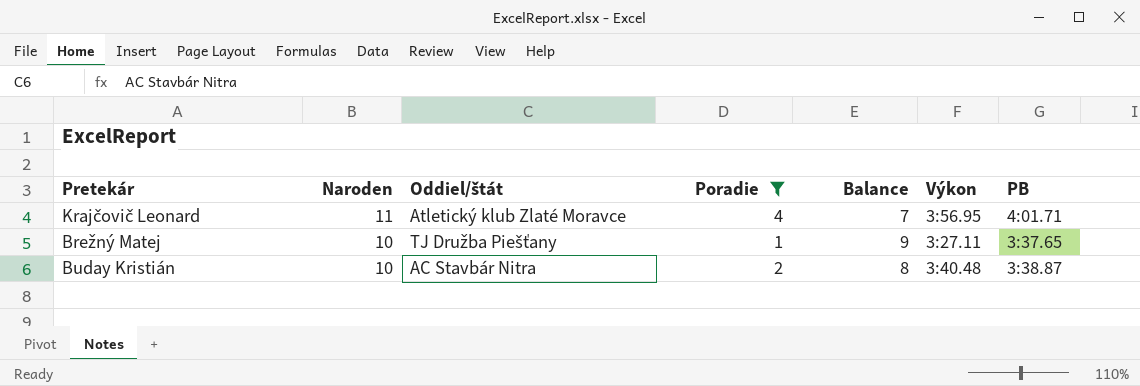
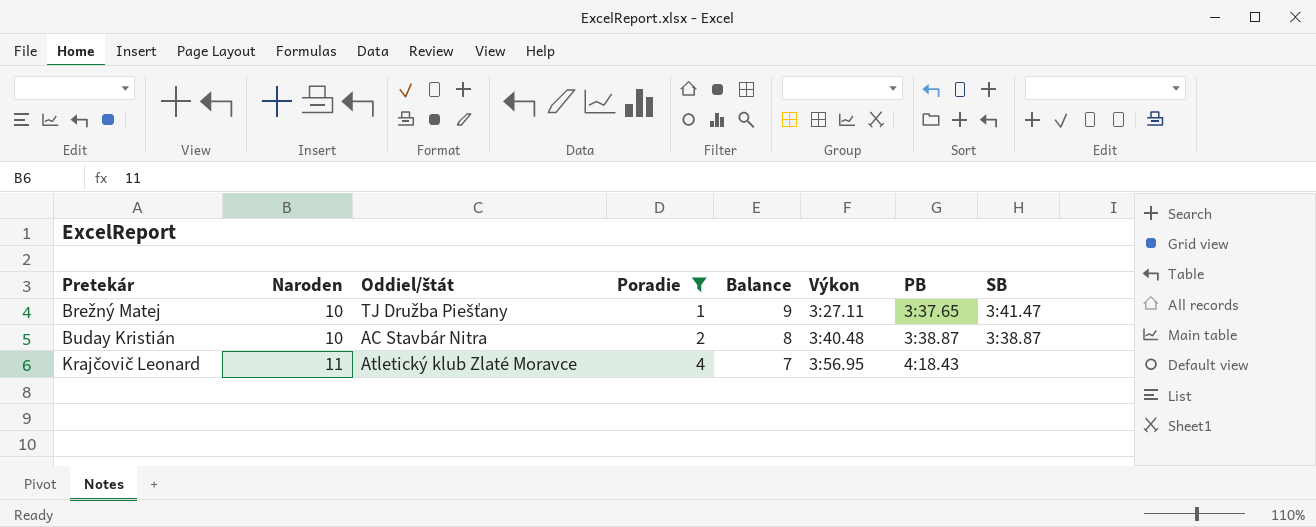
row order: Naroden descending -> Pretekár ascending
column SB | position: none -> 8
Krajčovič Leonard | PB: 4:01.71 -> 4:18.43

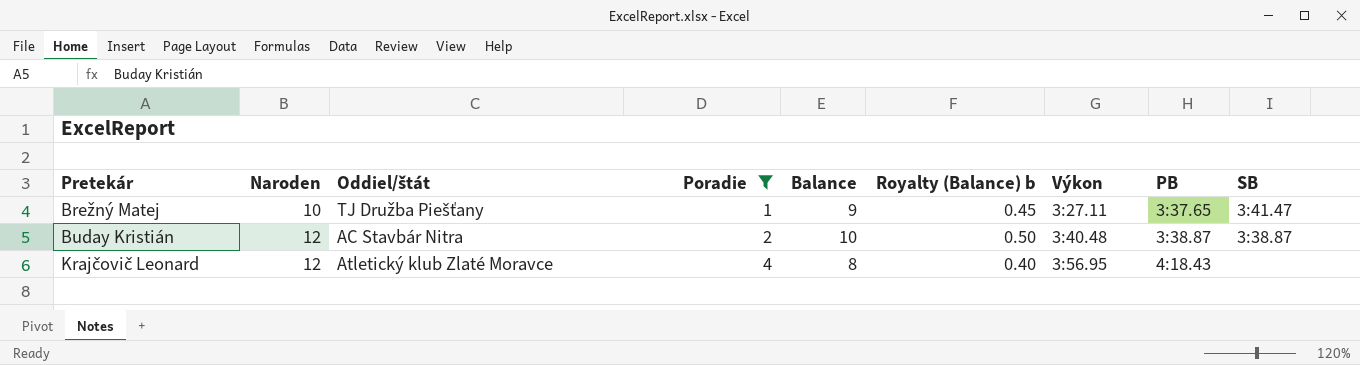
column Royalty (Balance) b | formula: none -> [Balance] * 0.05
Buday Kristián | Naroden: 10 -> 12
Buday Kristián | Balance: 8 -> 10
Krajčovič Leonard | Naroden: 11 -> 12
Krajčovič Leonard | Balance: 7 -> 8

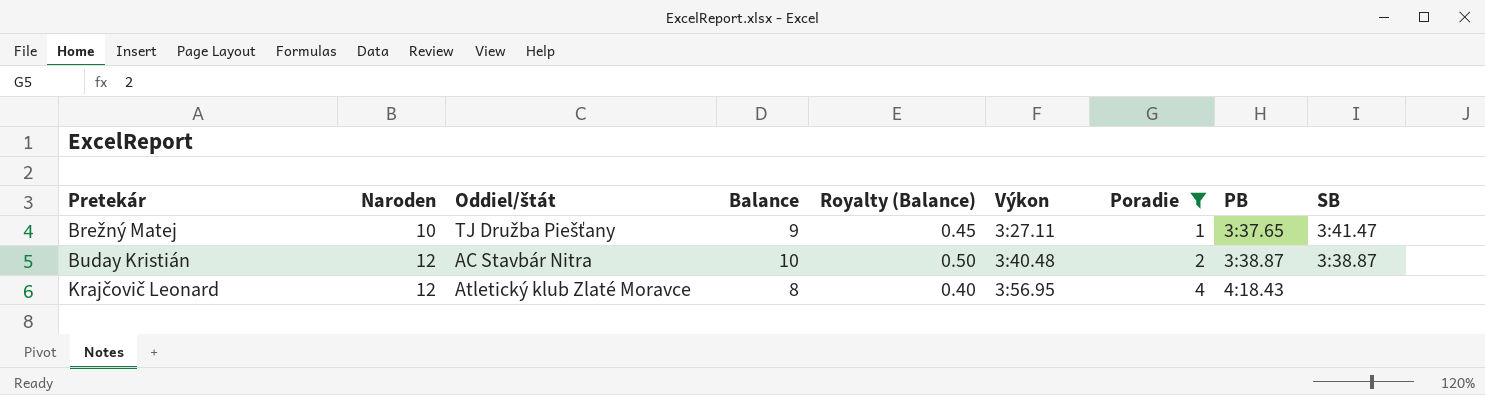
column name: Royalty (Balance) b -> Royalty (Balance)
column Poradie | position: 4 -> 7

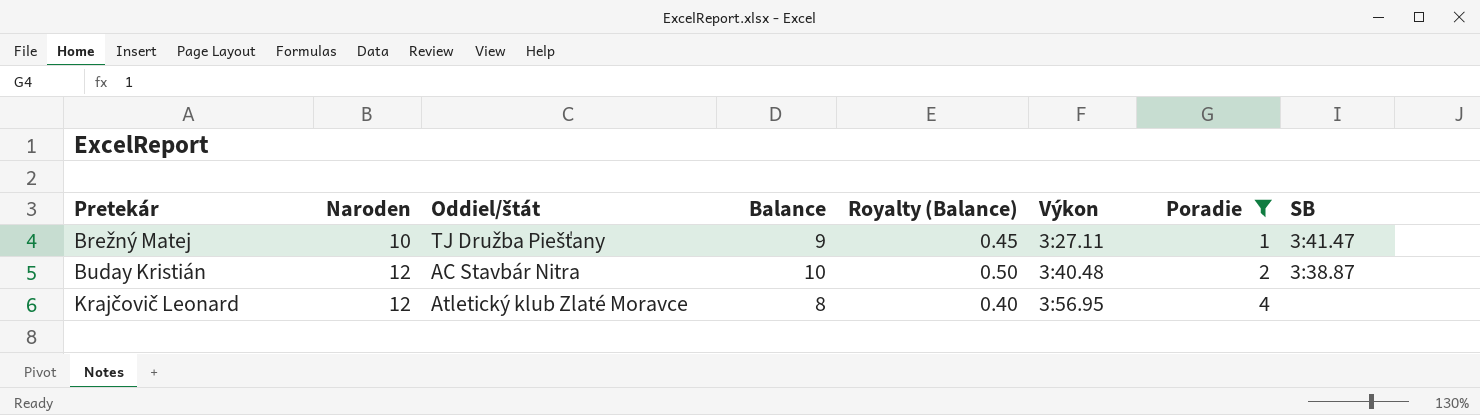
column PB | position: 8 -> none

